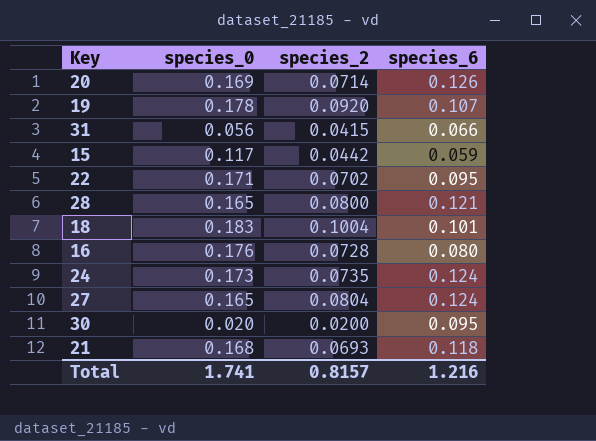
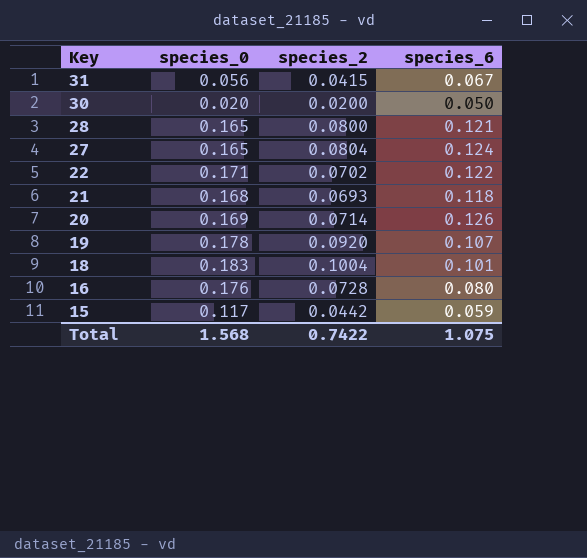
row order: none -> Key descending
row 24: 0.173 | 0.0735 | 0.124 -> none
31 | species_6: 0.066 -> 0.067
30 | species_6: 0.095 -> 0.050
22 | species_6: 0.095 -> 0.122
Total | species_0: 1.741 -> 1.568
Total | species_2: 0.8157 -> 0.7422
Total | species_6: 1.216 -> 1.075

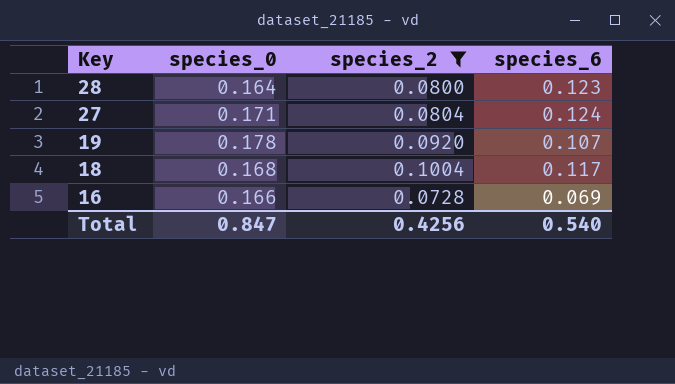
filter: none -> species_2 >= 0.0728
28 | species_0: 0.165 -> 0.164
28 | species_6: 0.121 -> 0.123
27 | species_0: 0.165 -> 0.171
18 | species_0: 0.183 -> 0.168
18 | species_6: 0.101 -> 0.117
16 | species_0: 0.176 -> 0.166
16 | species_6: 0.080 -> 0.069
Total | species_0: 1.568 -> 0.847
Total | species_2: 0.7422 -> 0.4256
Total | species_6: 1.075 -> 0.540

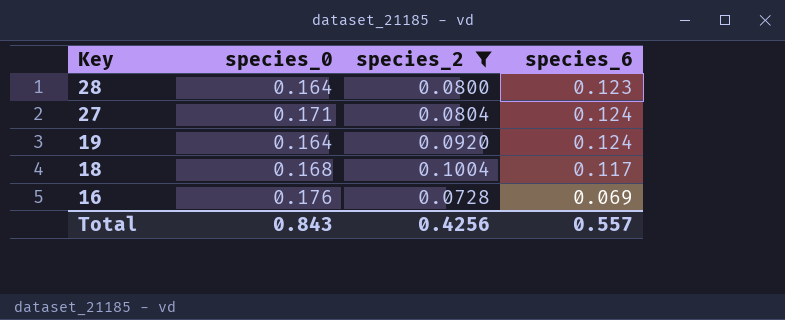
19 | species_0: 0.178 -> 0.164
19 | species_6: 0.107 -> 0.124
16 | species_0: 0.166 -> 0.176
Total | species_0: 0.847 -> 0.843
Total | species_6: 0.540 -> 0.557

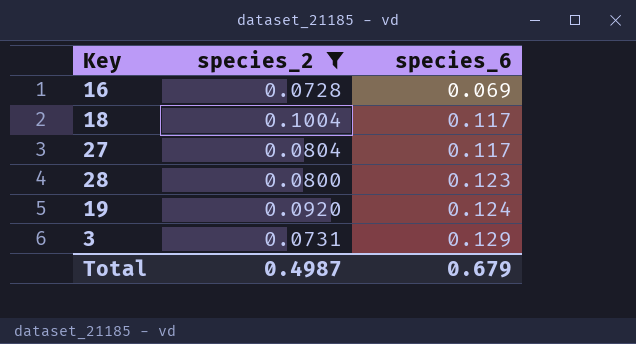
row order: Key descending -> species_6 ascending
column species_0 | position: 2 -> none
27 | species_6: 0.124 -> 0.117
row 3: none -> 0.0731 | 0.129
Total | species_2: 0.4256 -> 0.4987
Total | species_6: 0.557 -> 0.679

